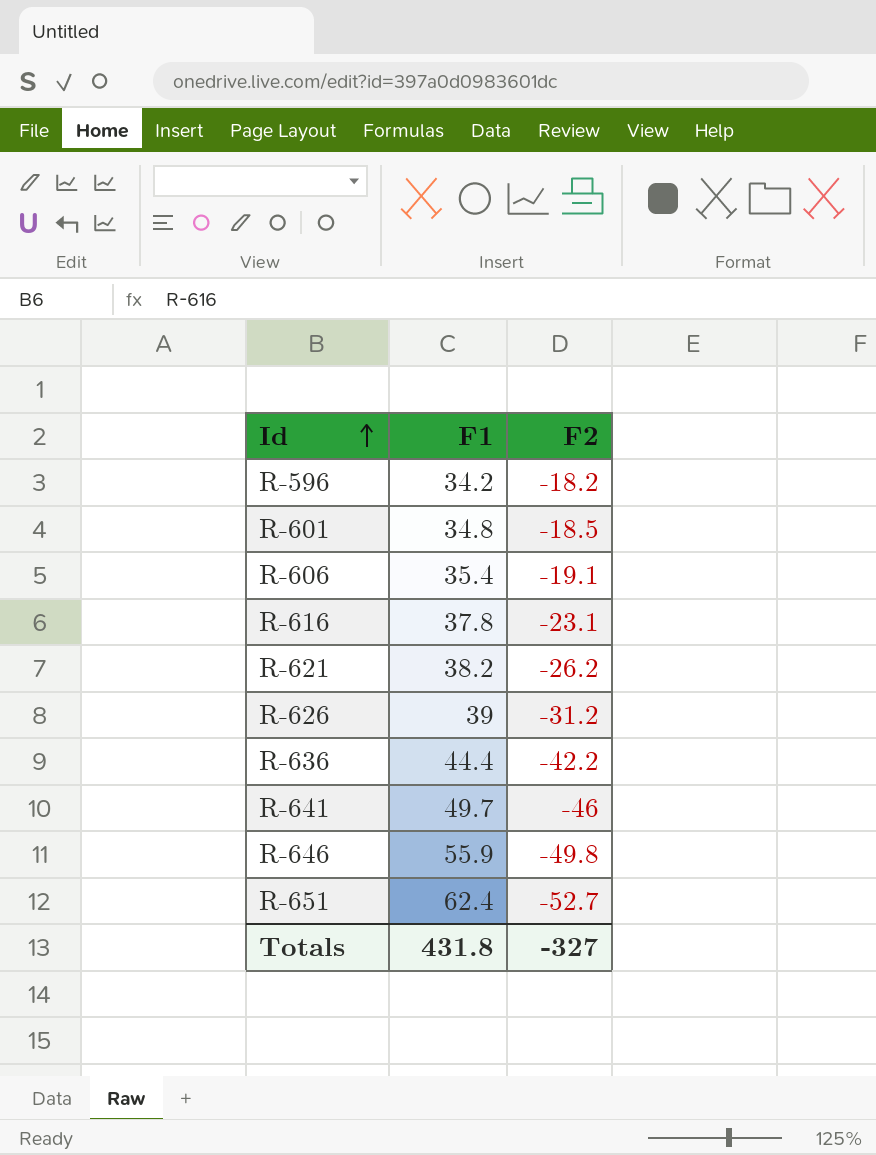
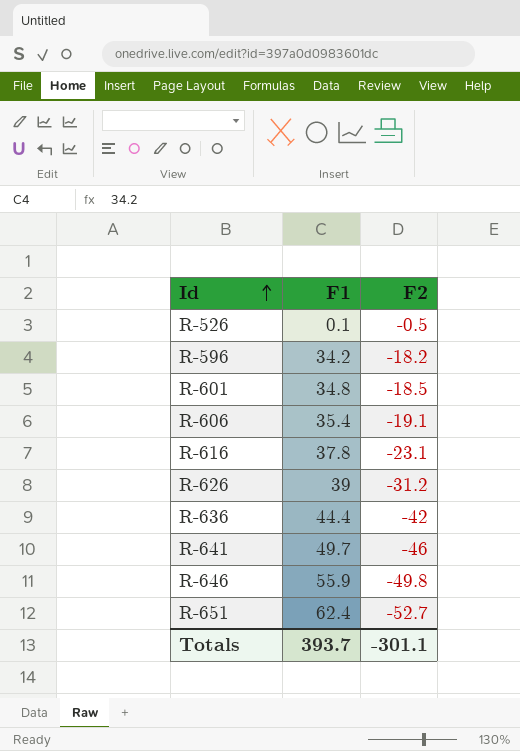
row R-621: 38.2 | -26.2 -> none
row R-526: none -> 0.1 | -0.5
R-636 | F2: -42.2 -> -42
Totals | F1: 431.8 -> 393.7
Totals | F2: -327 -> -301.1

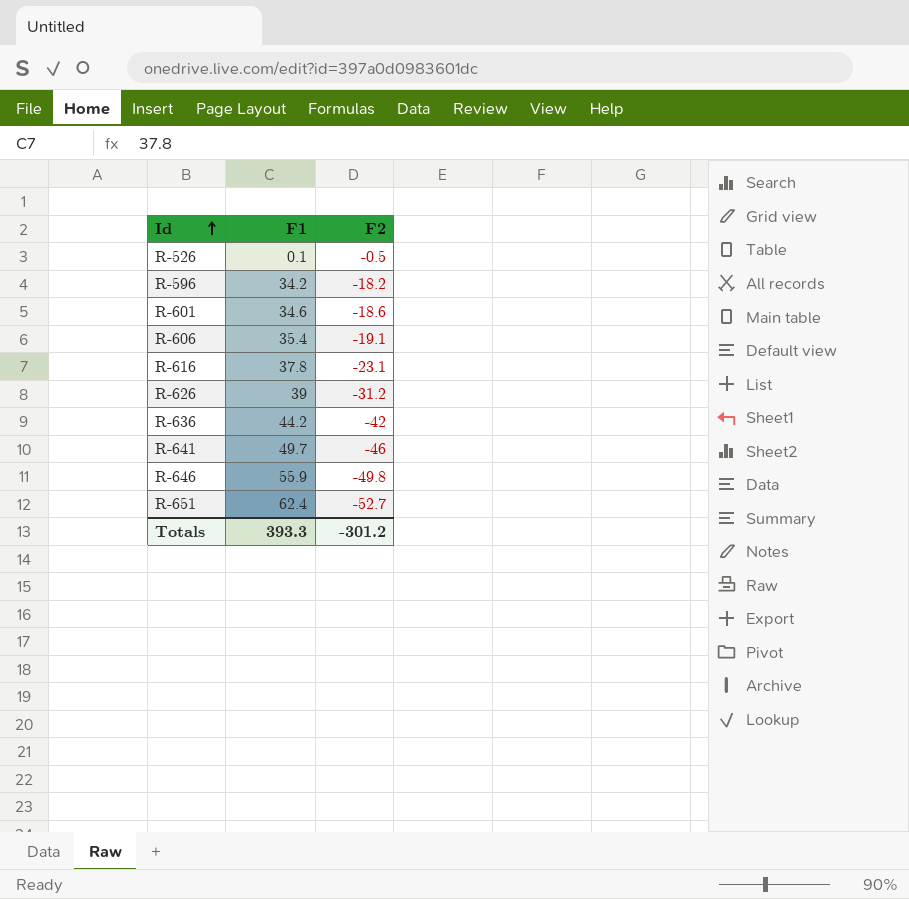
R-601 | F1: 34.8 -> 34.6
R-601 | F2: -18.5 -> -18.6
R-636 | F1: 44.4 -> 44.2
Totals | F1: 393.7 -> 393.3
Totals | F2: -301.1 -> -301.2

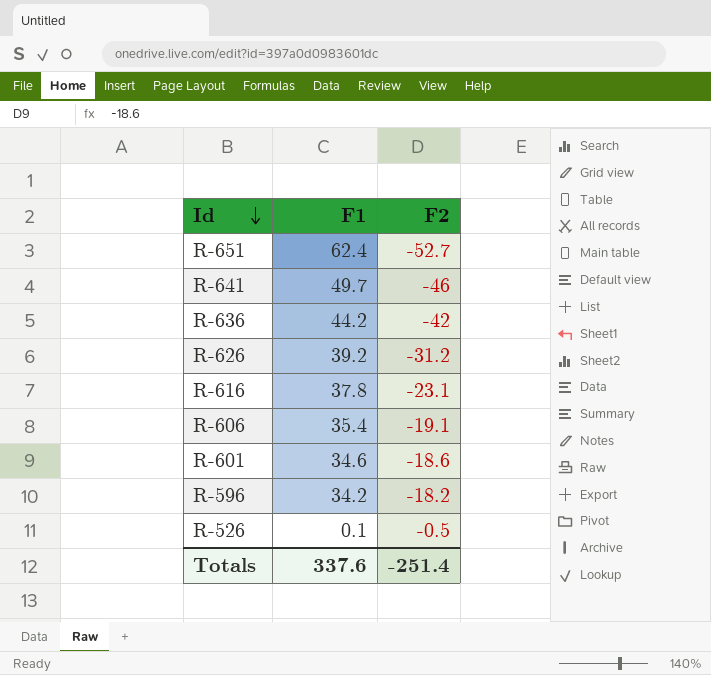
row order: Id ascending -> Id descending
row R-646: 55.9 | -49.8 -> none
R-626 | F1: 39 -> 39.2
Totals | F1: 393.3 -> 337.6
Totals | F2: -301.2 -> -251.4

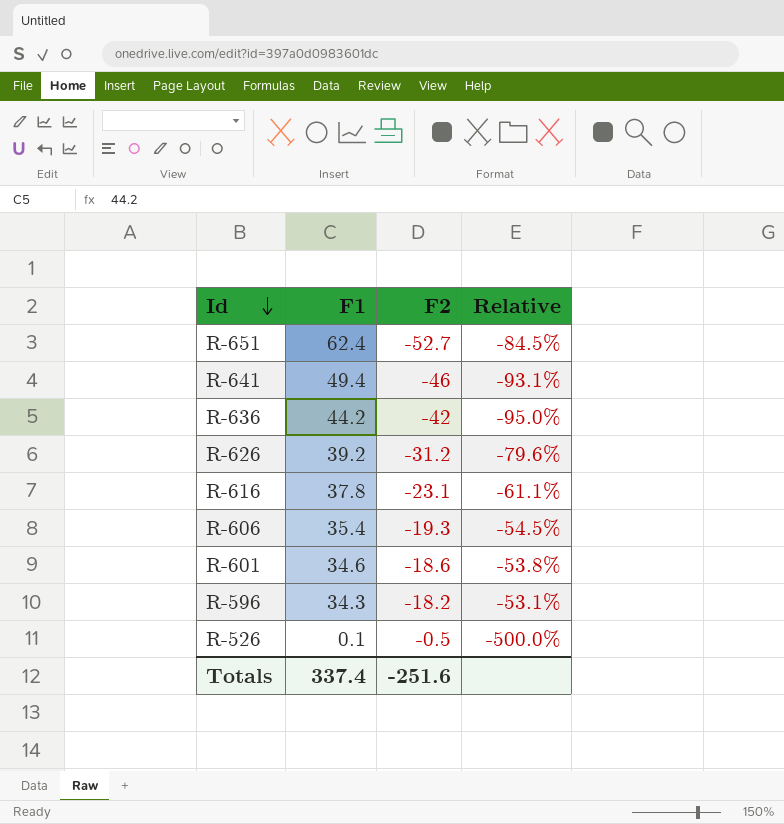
column Relative | formula: none -> [F2] / [F1]
R-641 | F1: 49.7 -> 49.4
R-606 | F2: -19.1 -> -19.3
R-596 | F1: 34.2 -> 34.3
Totals | F1: 337.6 -> 337.4
Totals | F2: -251.4 -> -251.6

